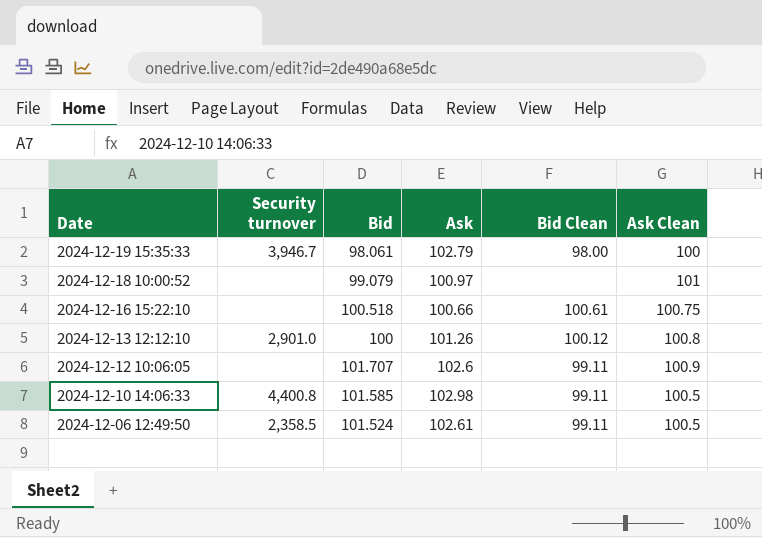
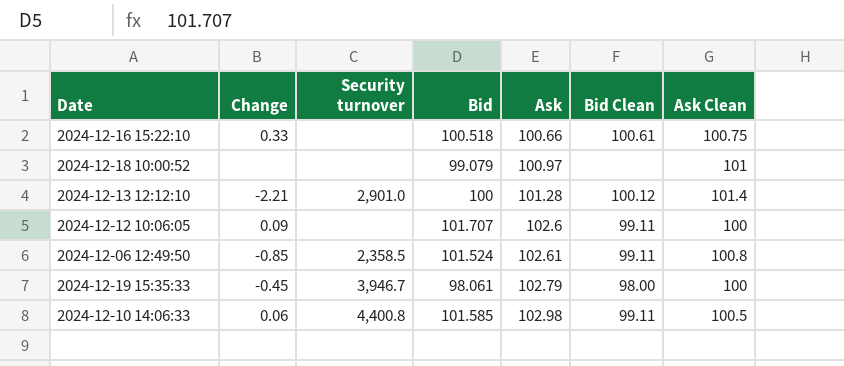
row order: Date descending -> Ask ascending
column Change | position: none -> 2
2024-12-13 12:12:10 | Ask: 101.26 -> 101.28
2024-12-13 12:12:10 | Ask Clean: 100.8 -> 101.4
2024-12-12 10:06:05 | Ask Clean: 100.9 -> 100
2024-12-06 12:49:50 | Ask Clean: 100.5 -> 100.8

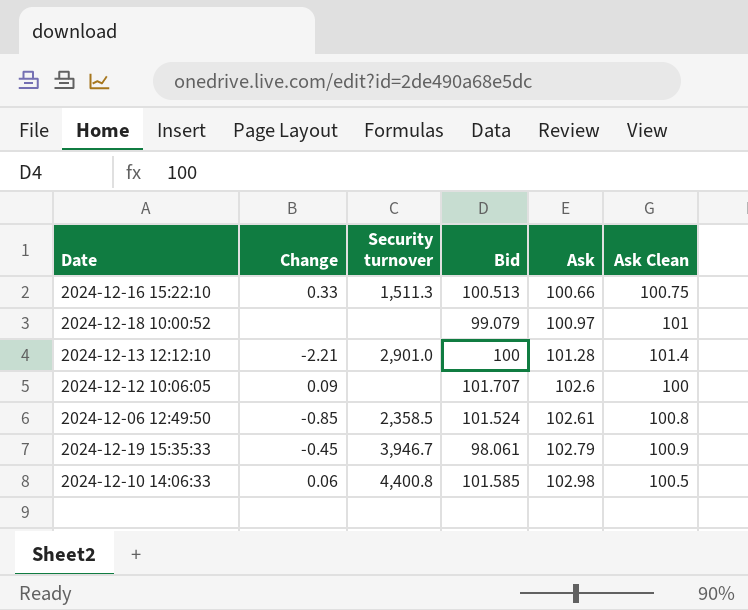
column Bid Clean | position: 6 -> none
2024-12-16 15:22:10 | Security turnover: none -> 1,511.3
2024-12-16 15:22:10 | Bid: 100.518 -> 100.513
2024-12-19 15:35:33 | Ask Clean: 100 -> 100.9

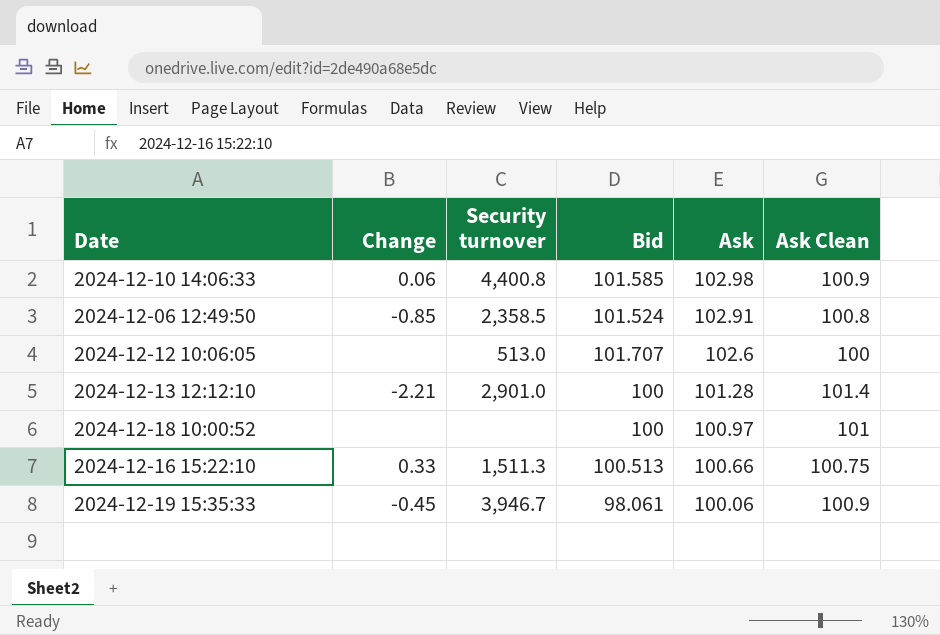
row order: Ask ascending -> Ask descending
2024-12-10 14:06:33 | Ask Clean: 100.5 -> 100.9
2024-12-06 12:49:50 | Ask: 102.61 -> 102.91
2024-12-12 10:06:05 | Change: 0.09 -> none
2024-12-12 10:06:05 | Security turnover: none -> 513.0
2024-12-18 10:00:52 | Bid: 99.079 -> 100
2024-12-19 15:35:33 | Ask: 102.79 -> 100.06

